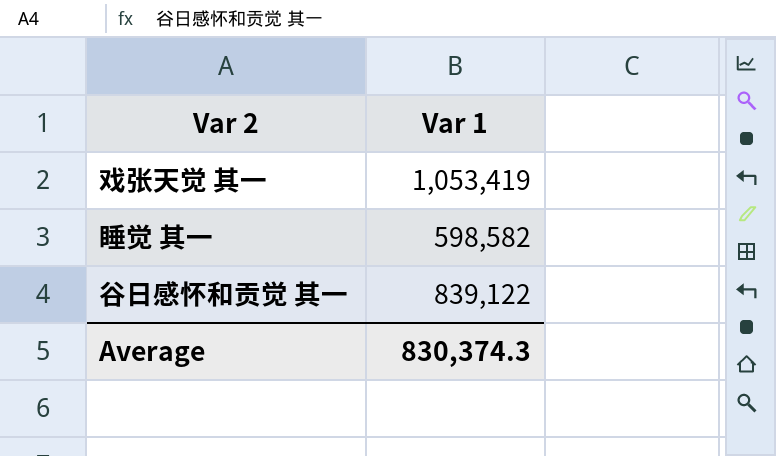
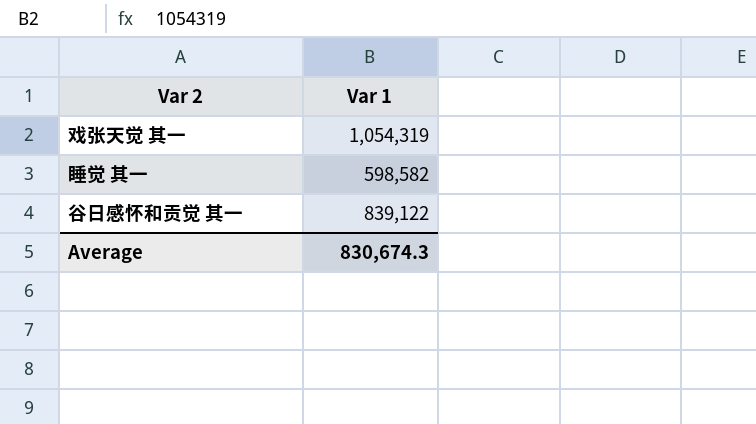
戏张天觉 其一 | Var 1: 1,053,419 -> 1,054,319
Average | Var 1: 830,374.3 -> 830,674.3

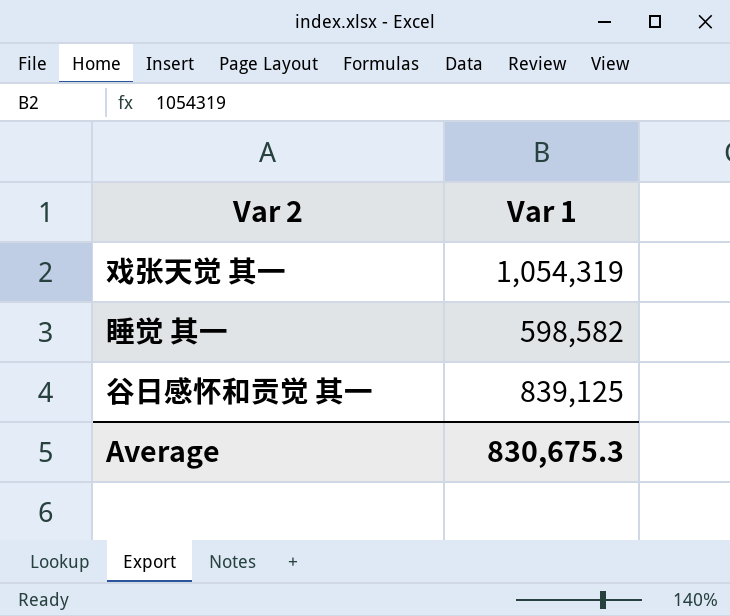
谷日感怀和贡觉 其一 | Var 1: 839,122 -> 839,125
Average | Var 1: 830,674.3 -> 830,675.3

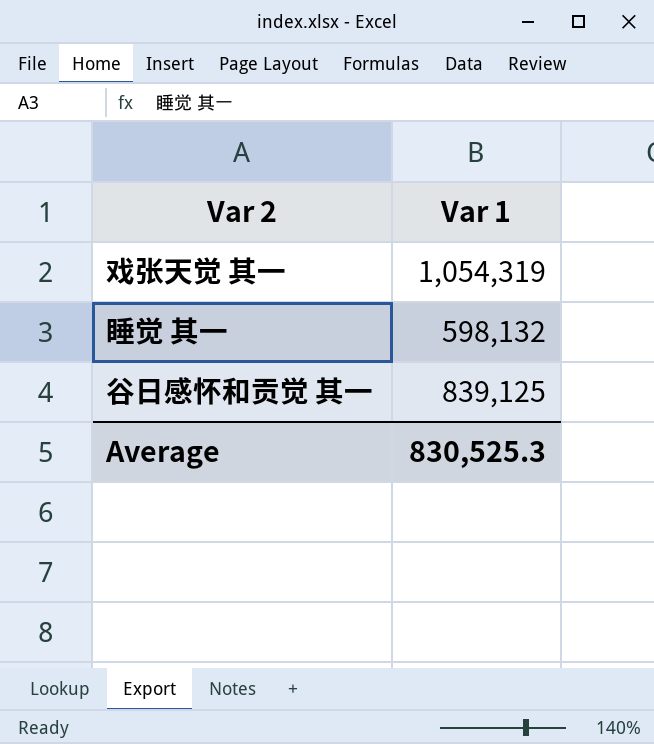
睡觉 其一 | Var 1: 598,582 -> 598,132
Average | Var 1: 830,675.3 -> 830,525.3

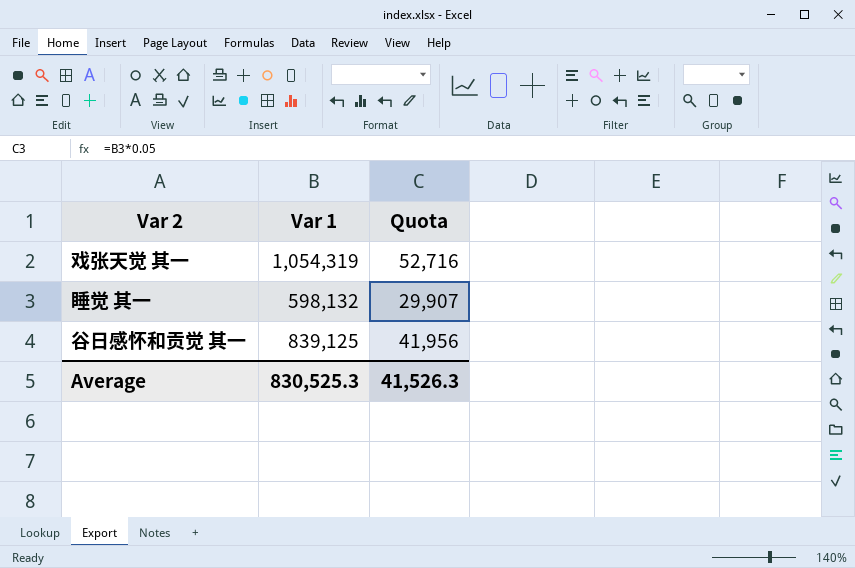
column Quota | formula: none -> [Var 1] * 0.05

